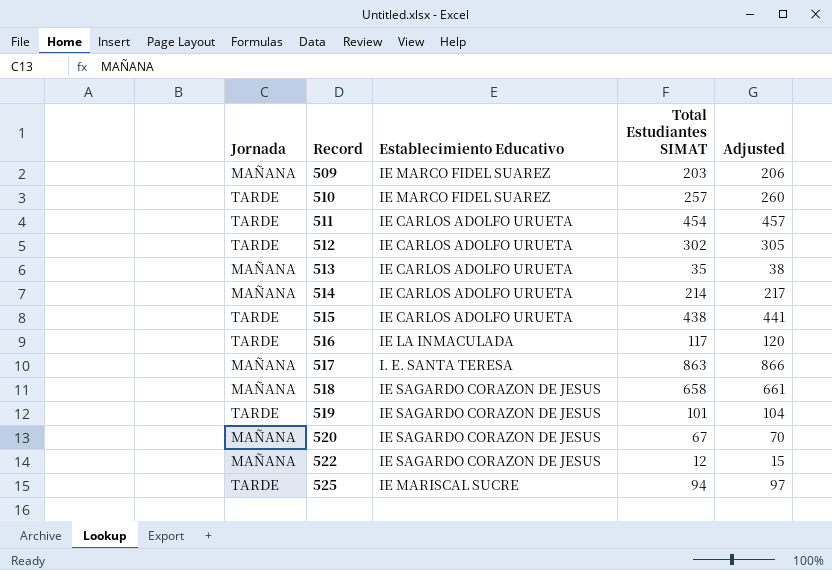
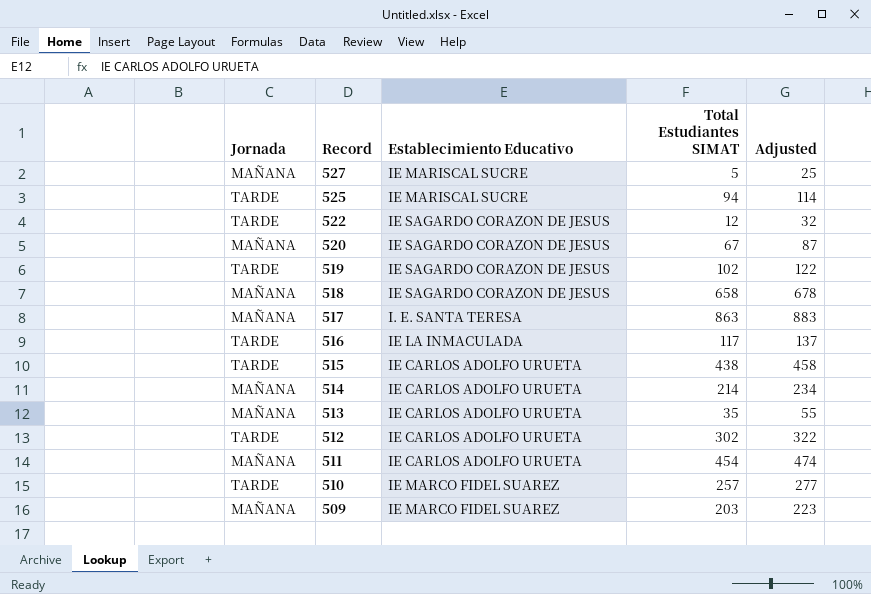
row order: Record ascending -> Record descending
column Adjusted | formula: [Total Estudiantes SIMAT] + 3 -> [Total Estudiantes SIMAT] + 20
row 527: none -> MAÑANA | IE MARISCAL SUCRE | 5 | 25
522 | Jornada: MAÑANA -> TARDE
519 | Total Estudiantes SIMAT: 101 -> 102
511 | Jornada: TARDE -> MAÑANA

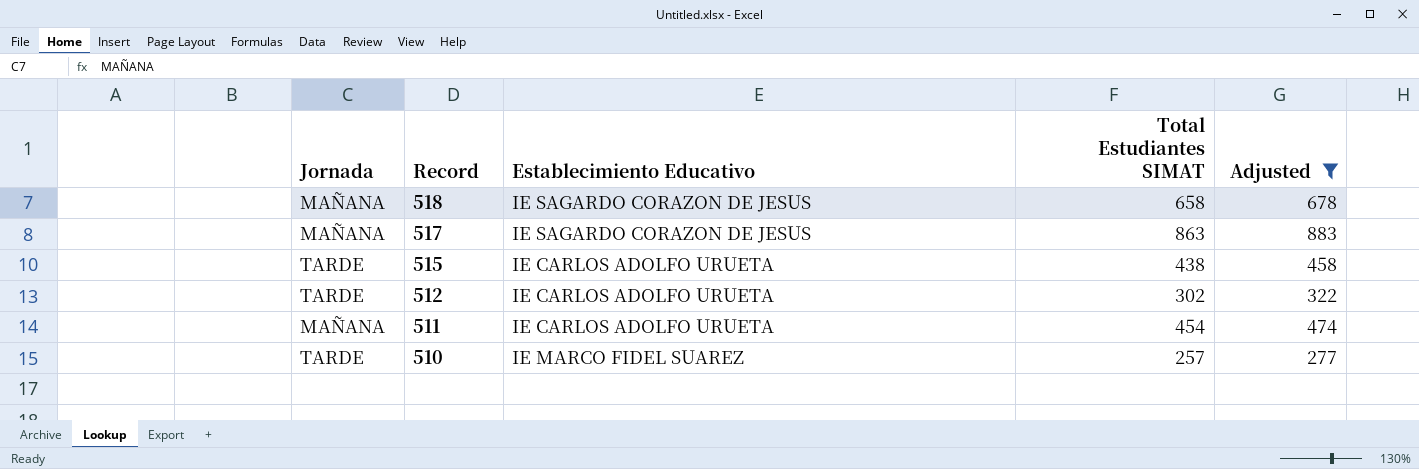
filter: none -> Adjusted >= 277
517 | Establecimiento Educativo: I. E. SANTA TERESA -> IE SAGARDO CORAZON DE JESUS

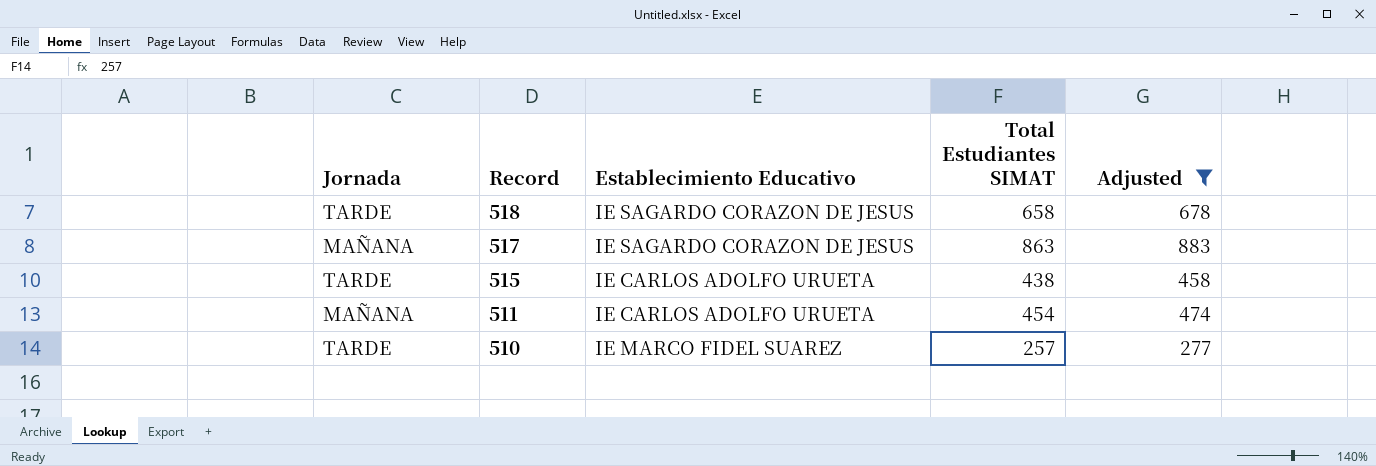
row 512: TARDE | IE CARLOS ADOLFO URUETA | 302 | 322 -> none
518 | Jornada: MAÑANA -> TARDE

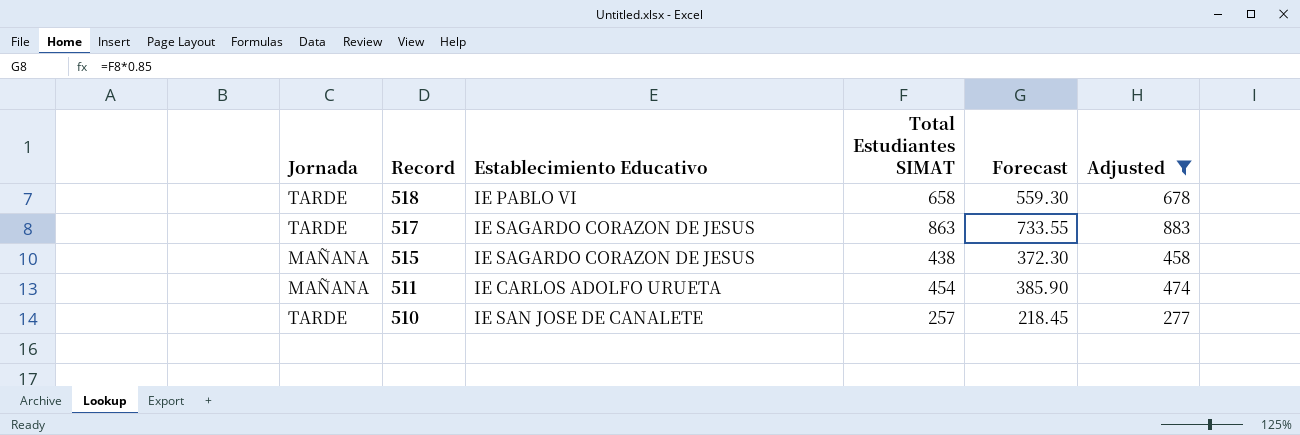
column Forecast | formula: none -> [Total Estudiantes SIMAT] * 0.85
518 | Establecimiento Educativo: IE SAGARDO CORAZON DE JESUS -> IE PABLO VI
517 | Jornada: MAÑANA -> TARDE
515 | Jornada: TARDE -> MAÑANA
515 | Establecimiento Educativo: IE CARLOS ADOLFO URUETA -> IE SAGARDO CORAZON DE JESUS
510 | Establecimiento Educativo: IE MARCO FIDEL SUAREZ -> IE SAN JOSE DE CANALETE

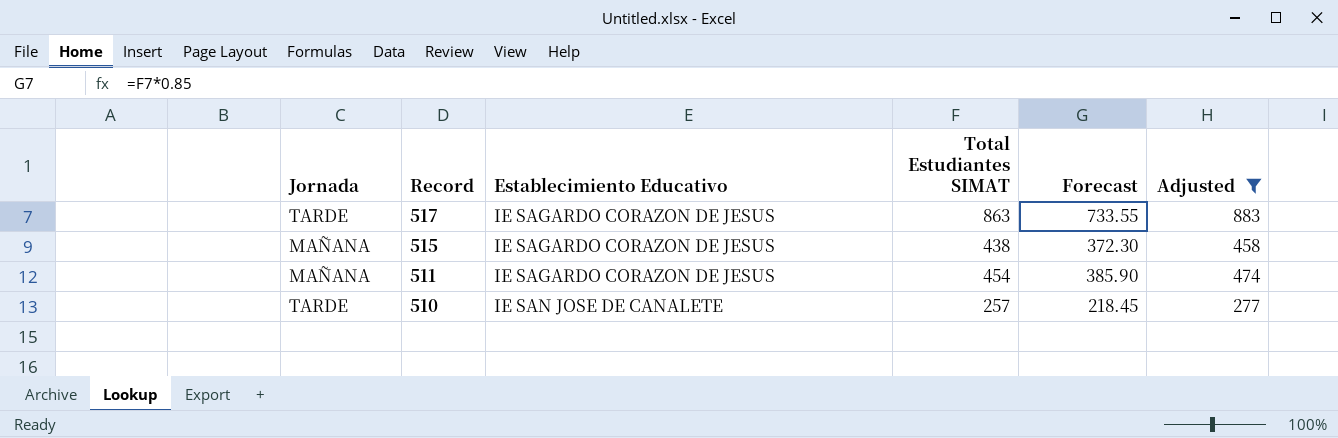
row 518: TARDE | IE PABLO VI | 658 | 559.30 | 678 -> none
511 | Establecimiento Educativo: IE CARLOS ADOLFO URUETA -> IE SAGARDO CORAZON DE JESUS

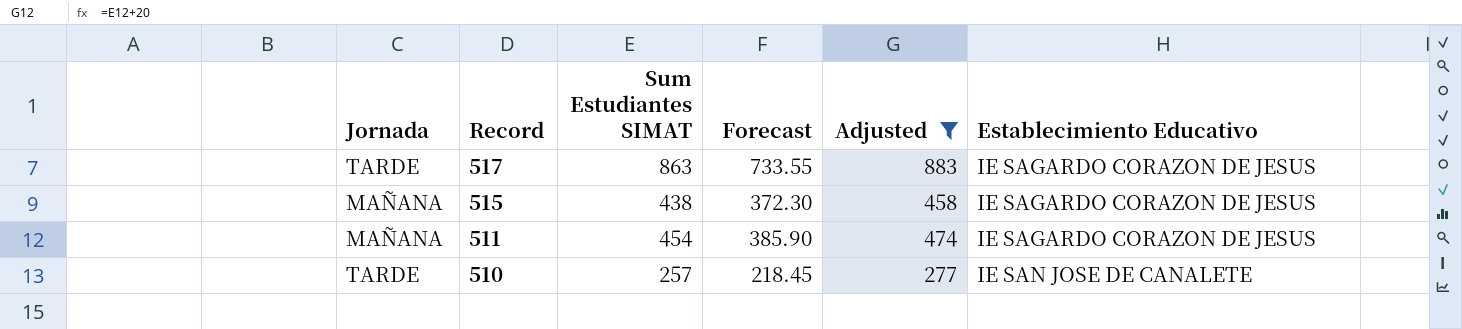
column name: Total Estudiantes SIMAT -> Sum Estudiantes SIMAT
column Establecimiento Educativo | position: 3 -> 6

